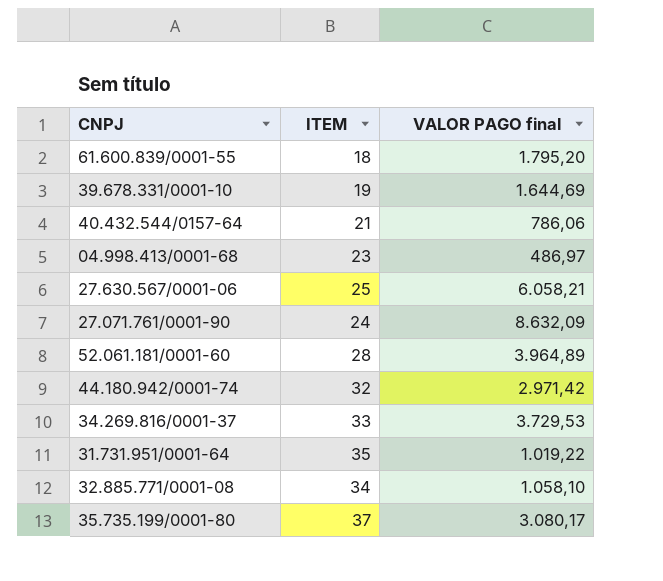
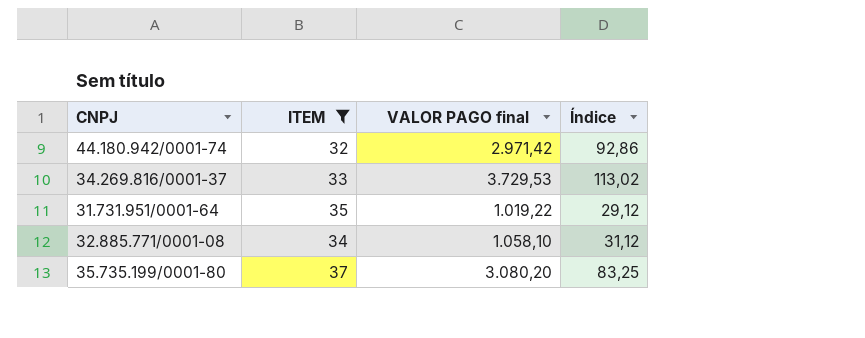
filter: none -> ITEM >= 32
column Índice | formula: none -> [VALOR PAGO final] / [ITEM]
35.735.199/0001-80 | VALOR PAGO final: 3.080,17 -> 3.080,20

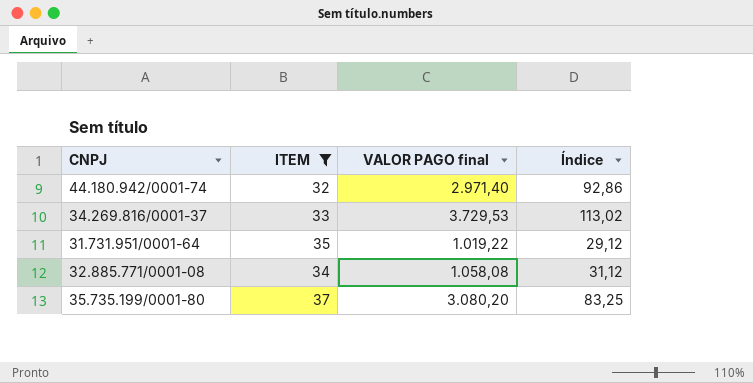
44.180.942/0001-74 | VALOR PAGO final: 2.971,42 -> 2.971,40
32.885.771/0001-08 | VALOR PAGO final: 1.058,10 -> 1.058,08

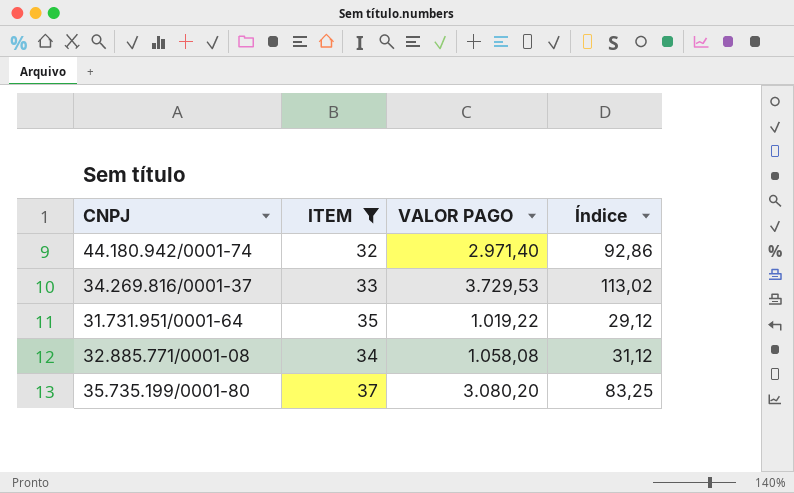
column name: VALOR PAGO final -> VALOR PAGO

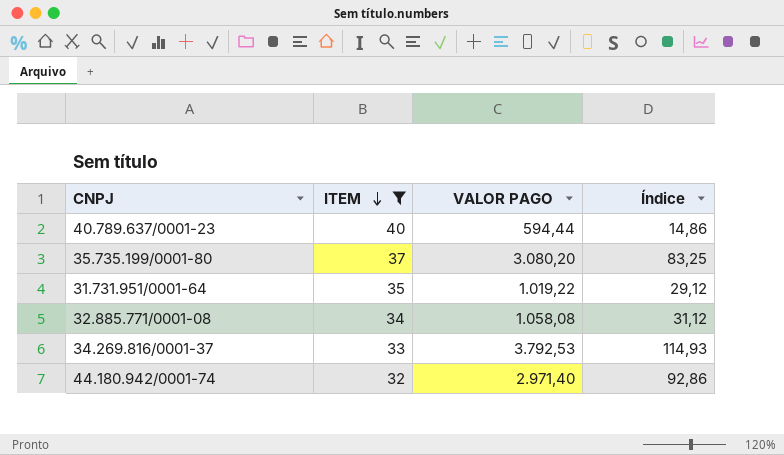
row order: none -> ITEM descending
row 40.789.637/0001-23: none -> 40 | 594,44 | 14,86
34.269.816/0001-37 | VALOR PAGO: 3.729,53 -> 3.792,53
34.269.816/0001-37 | Índice: 113,02 -> 114,93

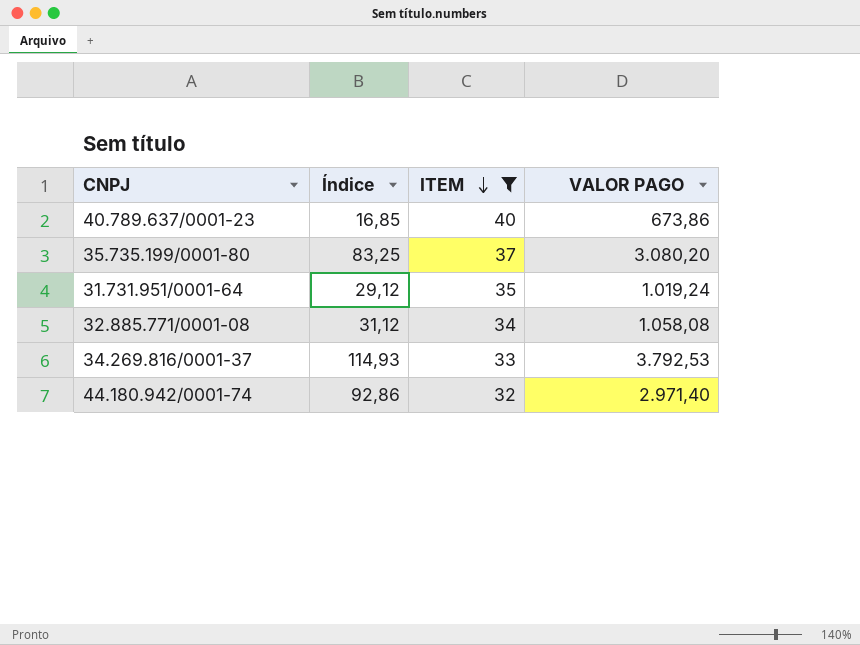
column Índice | position: 4 -> 2
40.789.637/0001-23 | Índice: 14,86 -> 16,85
40.789.637/0001-23 | VALOR PAGO: 594,44 -> 673,86
31.731.951/0001-64 | VALOR PAGO: 1.019,22 -> 1.019,24

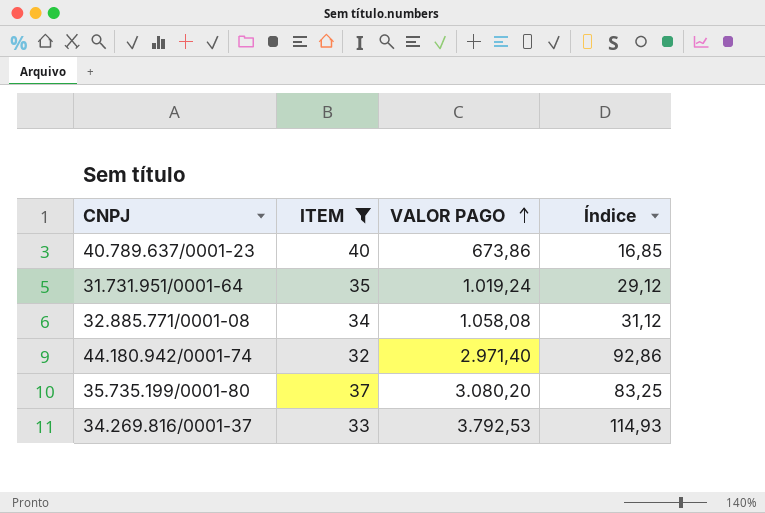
row order: ITEM descending -> VALOR PAGO ascending
column Índice | position: 2 -> 4

